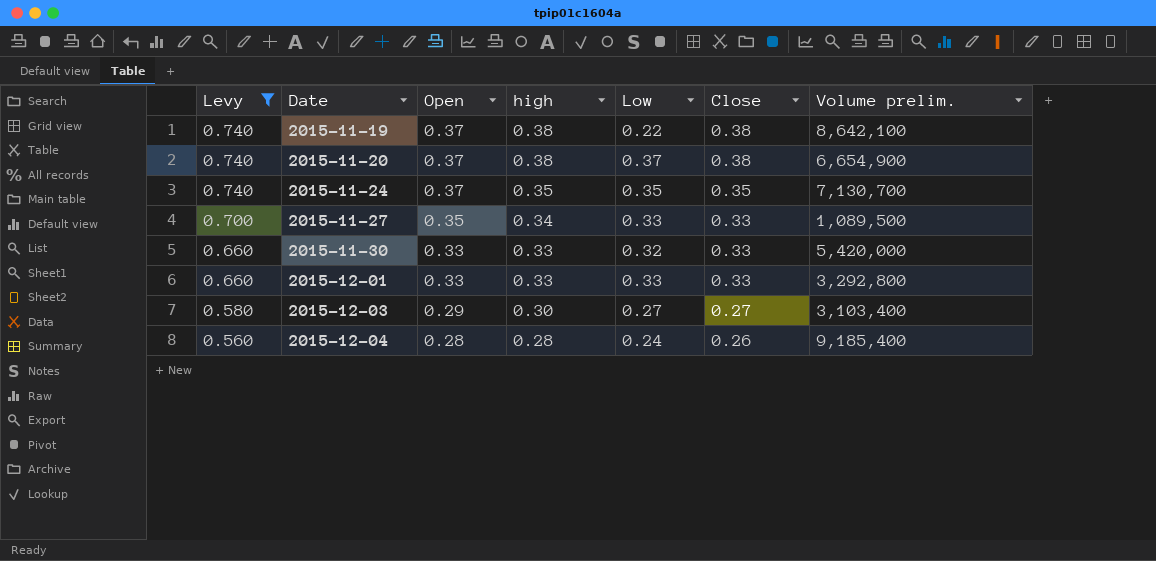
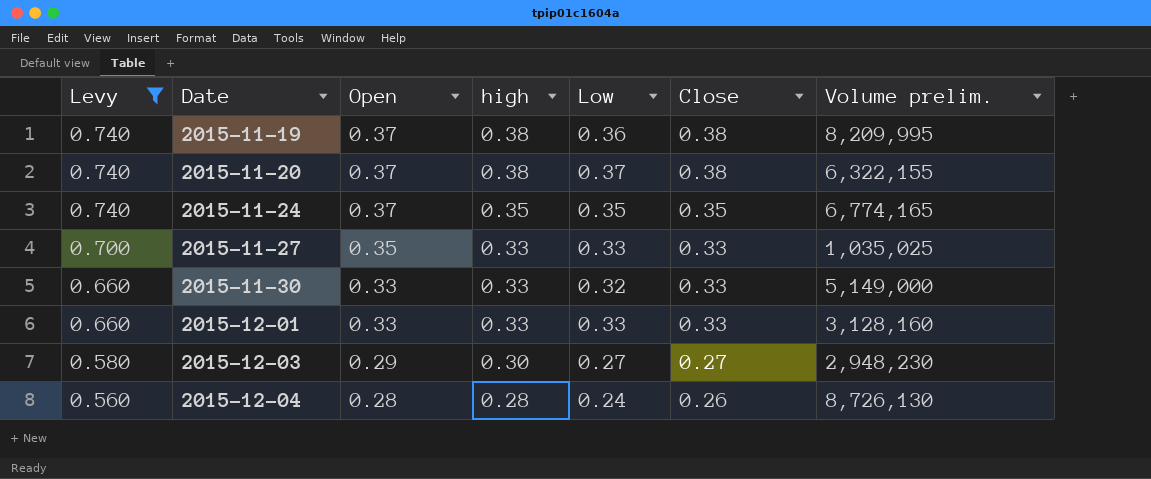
2015-11-19 | Low: 0.22 -> 0.36
2015-11-19 | Volume prelim.: 8,642,100 -> 8,209,995
2015-11-20 | Volume prelim.: 6,654,900 -> 6,322,155
2015-11-24 | Volume prelim.: 7,130,700 -> 6,774,165
2015-11-27 | high: 0.34 -> 0.33
2015-11-27 | Volume prelim.: 1,089,500 -> 1,035,025
2015-11-30 | Volume prelim.: 5,420,000 -> 5,149,000
2015-12-01 | Volume prelim.: 3,292,800 -> 3,128,160
2015-12-03 | Volume prelim.: 3,103,400 -> 2,948,230
2015-12-04 | Volume prelim.: 9,185,400 -> 8,726,130

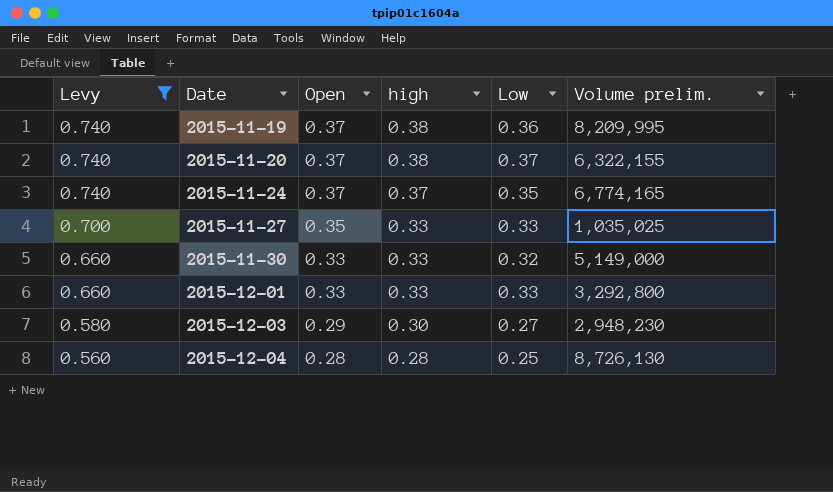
column Close | position: 6 -> none
2015-11-24 | high: 0.35 -> 0.37
2015-12-01 | Volume prelim.: 3,128,160 -> 3,292,800
2015-12-04 | Low: 0.24 -> 0.25

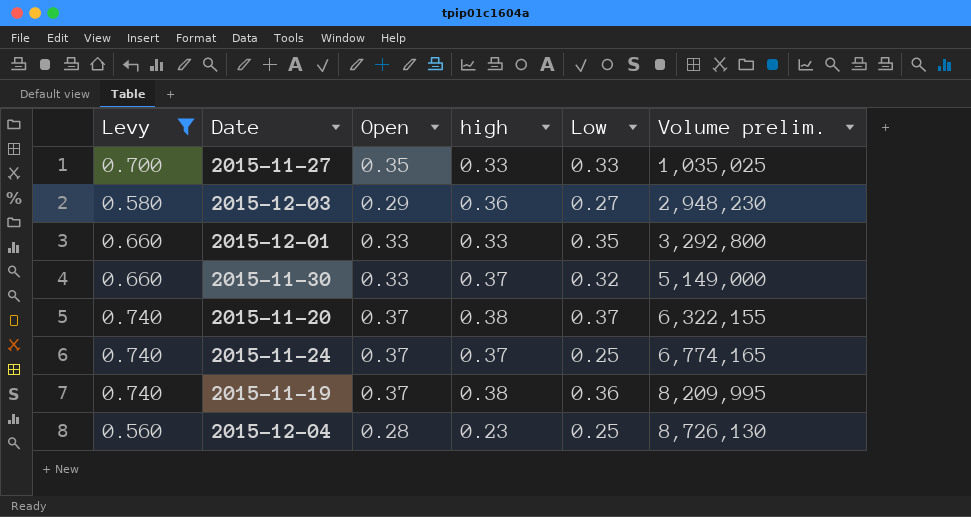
row order: Levy descending -> Volume prelim. ascending
2015-12-03 | high: 0.30 -> 0.36
2015-12-01 | Low: 0.33 -> 0.35
2015-11-30 | high: 0.33 -> 0.37
2015-11-24 | Low: 0.35 -> 0.25
2015-12-04 | high: 0.28 -> 0.23

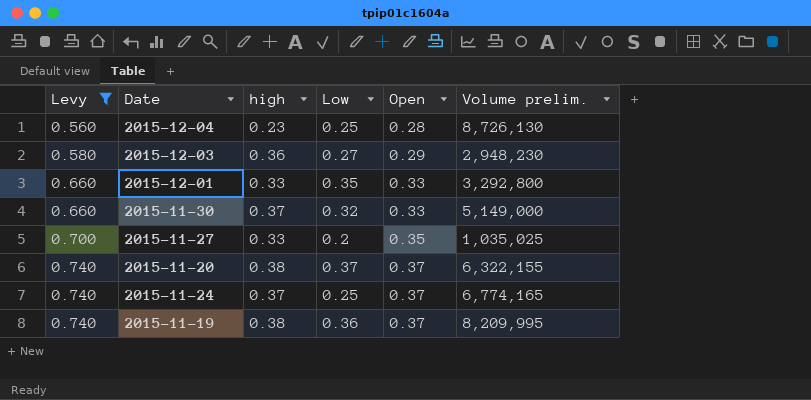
row order: Volume prelim. ascending -> Levy ascending
column Open | position: 3 -> 5
2015-11-27 | Low: 0.33 -> 0.2

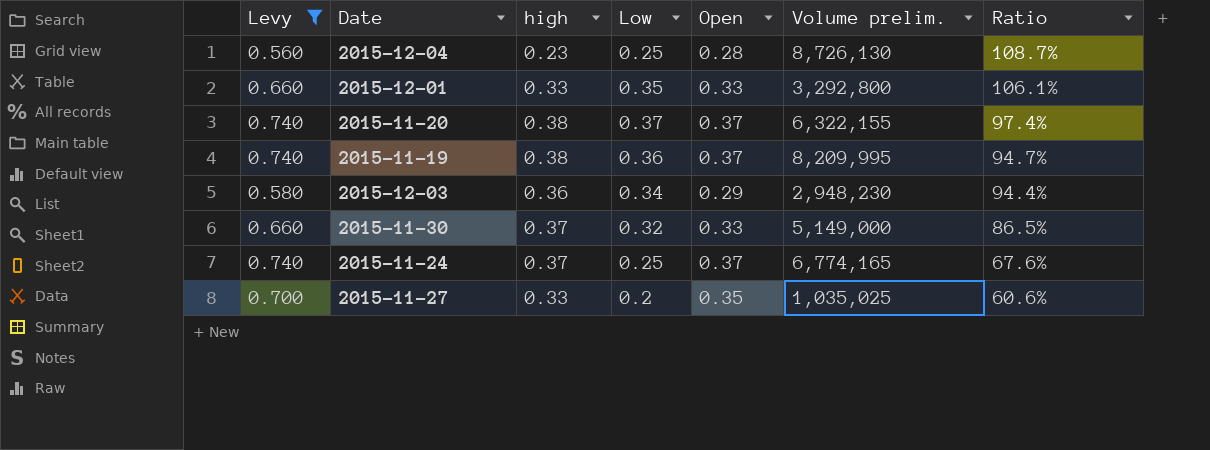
row order: Levy ascending -> Ratio descending
column Ratio | formula: none -> [Low] / [high]
2015-12-03 | Low: 0.27 -> 0.34

